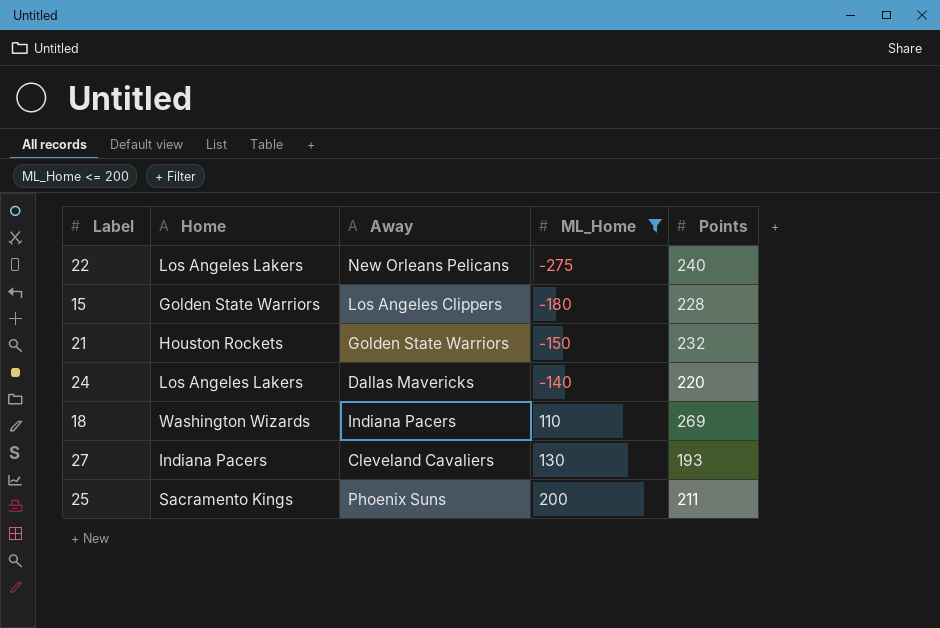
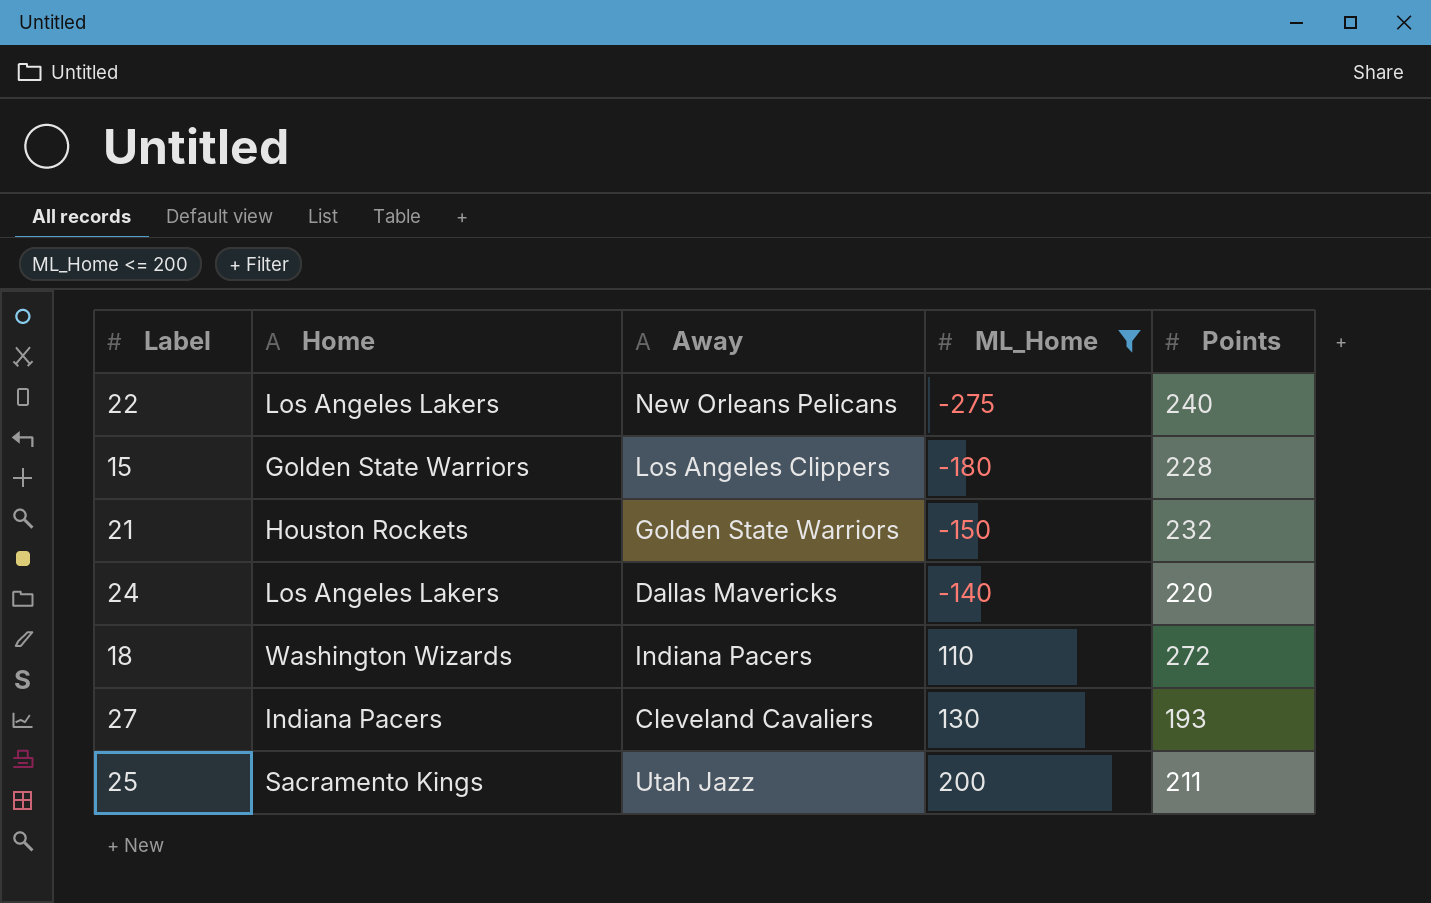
18 | Points: 269 -> 272
25 | Away: Phoenix Suns -> Utah Jazz

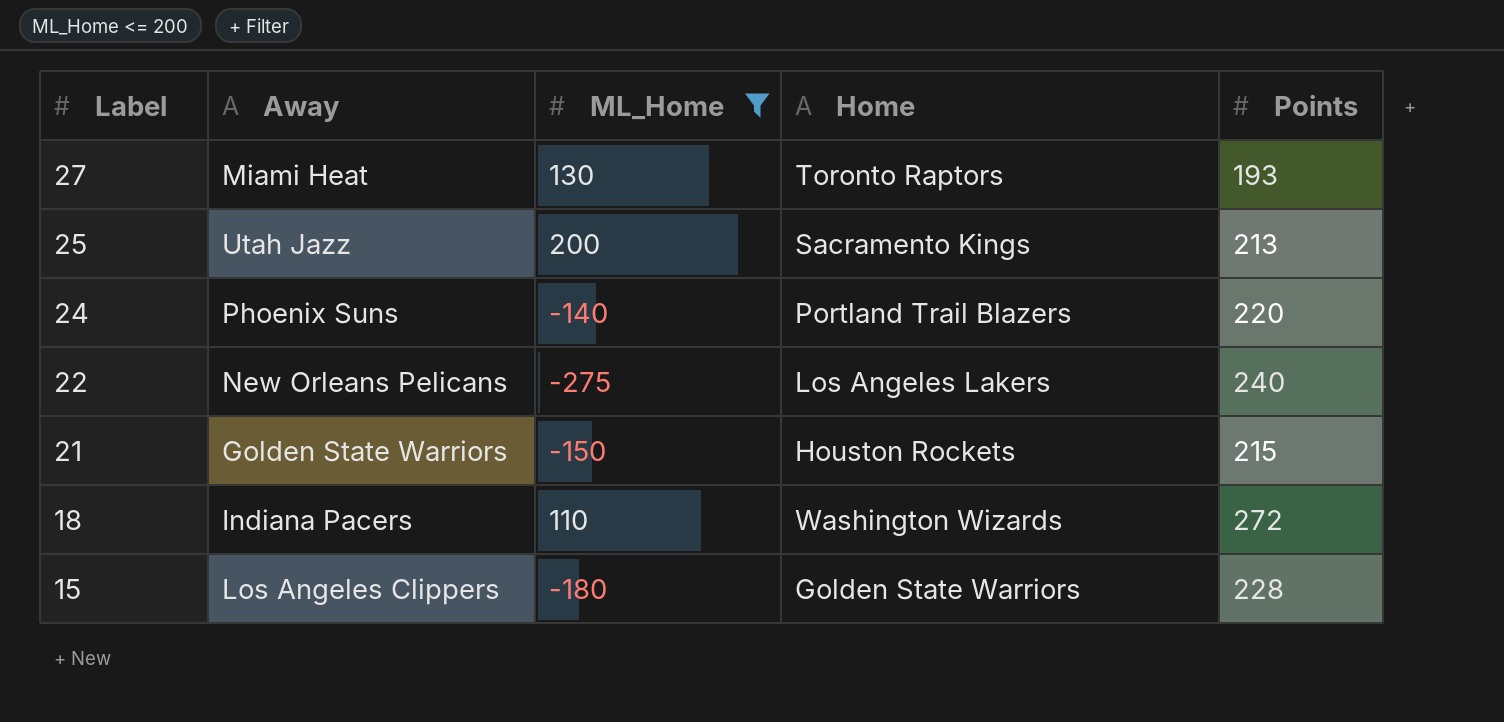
row order: ML_Home ascending -> Label descending
column Home | position: 2 -> 4
27 | Away: Cleveland Cavaliers -> Miami Heat
27 | Home: Indiana Pacers -> Toronto Raptors
25 | Points: 211 -> 213
24 | Away: Dallas Mavericks -> Phoenix Suns
24 | Home: Los Angeles Lakers -> Portland Trail Blazers
21 | Points: 232 -> 215

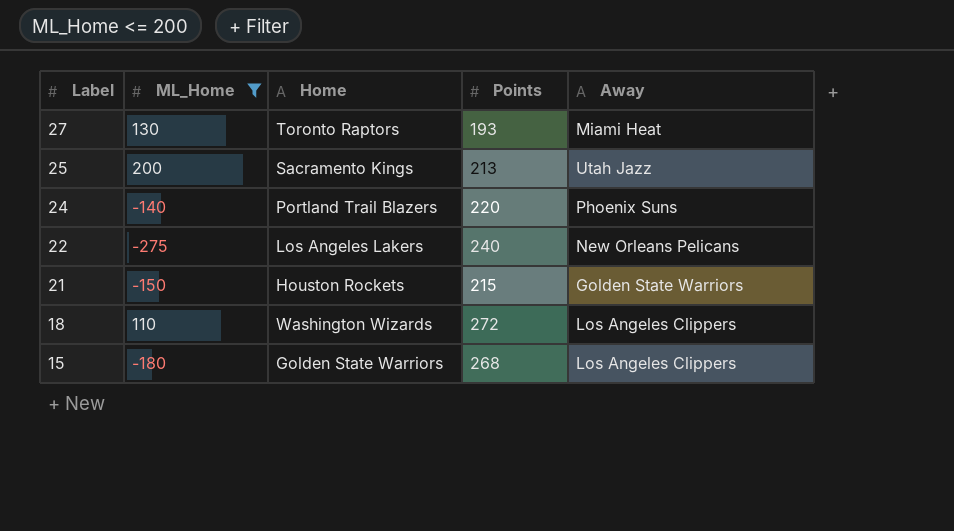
column Away | position: 2 -> 5
18 | Away: Indiana Pacers -> Los Angeles Clippers
15 | Points: 228 -> 268

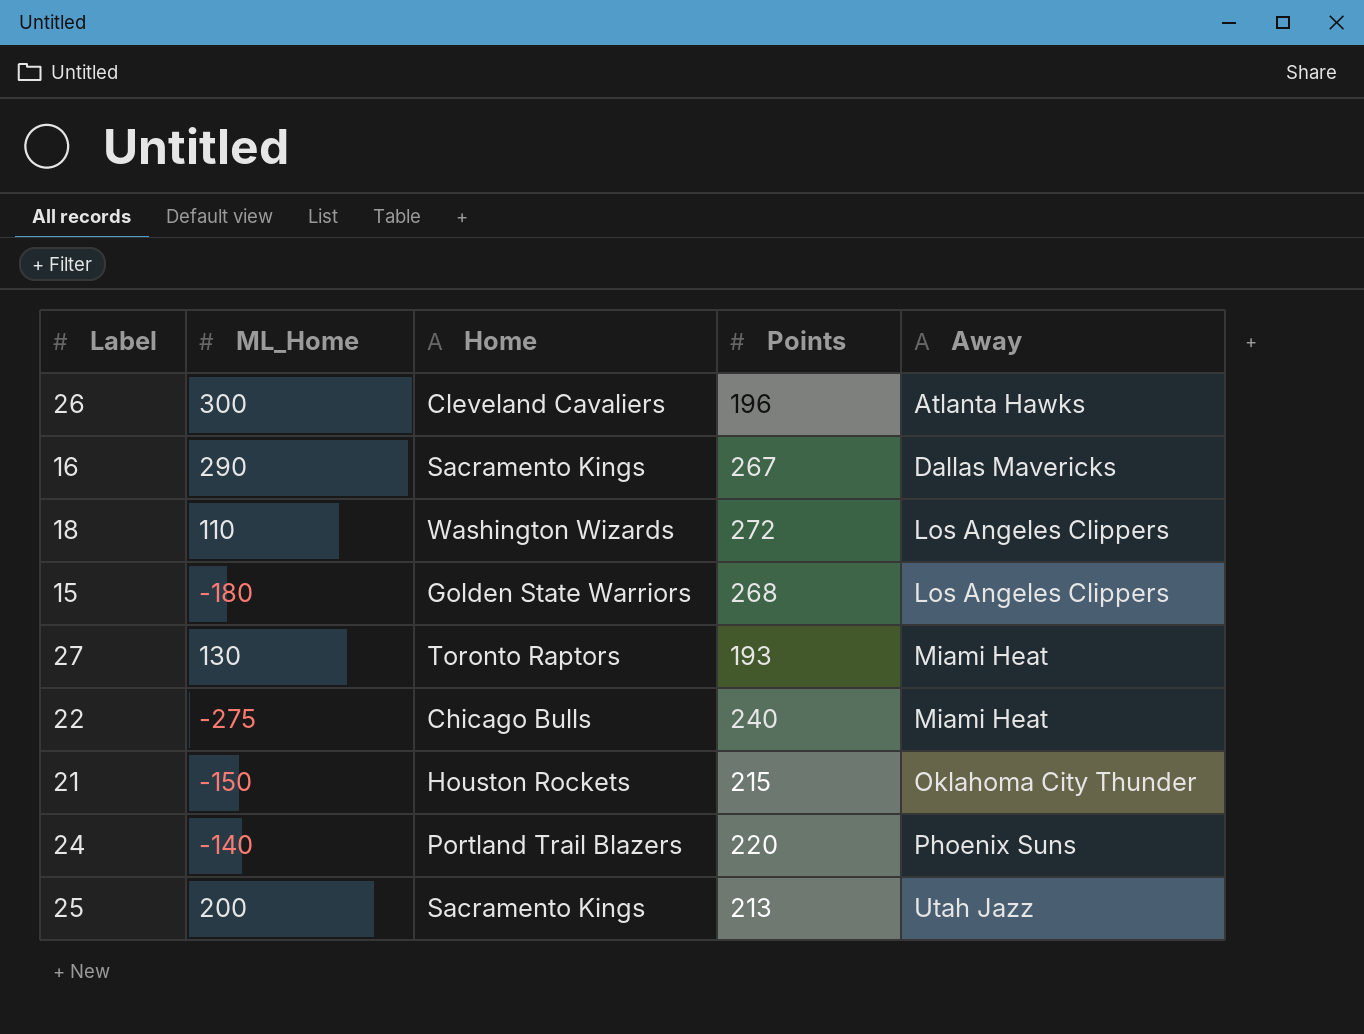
filter: ML_Home <= 200 -> none
row order: Label descending -> Away ascending
22 | Home: Los Angeles Lakers -> Chicago Bulls
22 | Away: New Orleans Pelicans -> Miami Heat
21 | Away: Golden State Warriors -> Oklahoma City Thunder

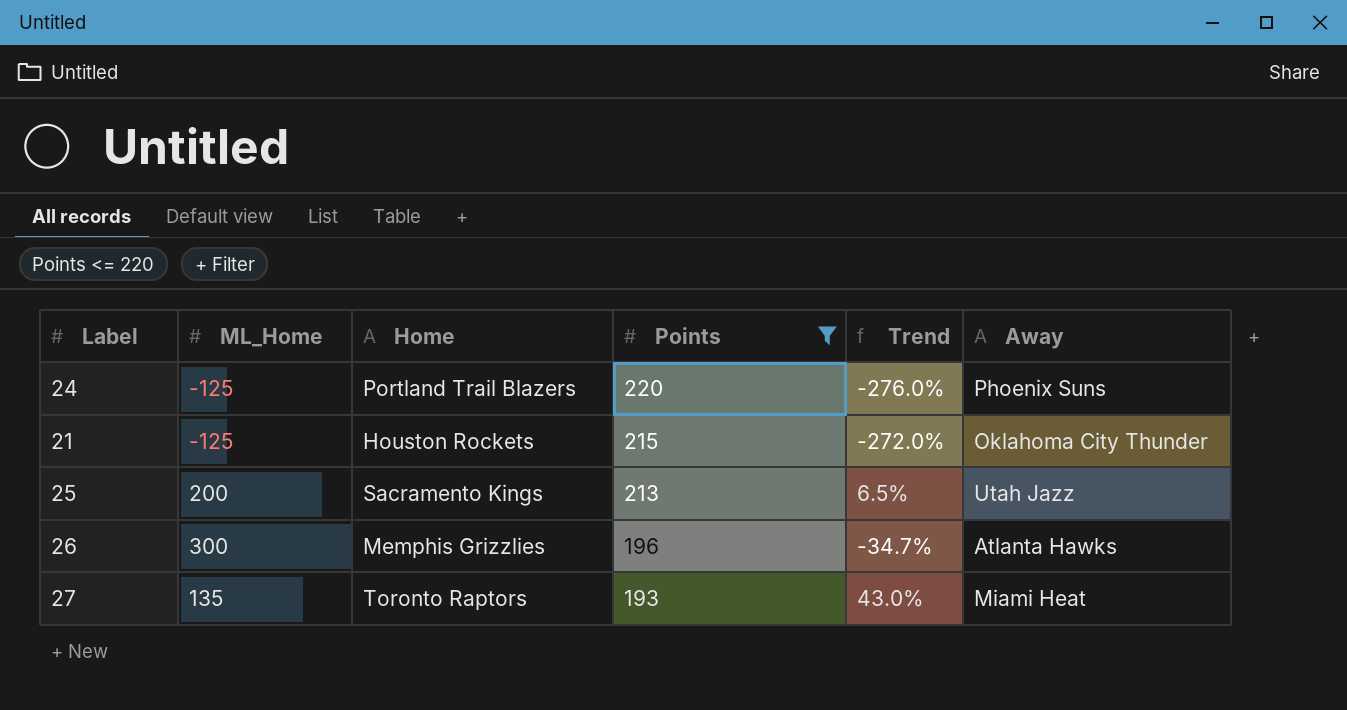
filter: none -> Points <= 220
row order: Away ascending -> Points descending
column Trend | formula: none -> ([Points] - [ML_Home]) / [ML_Home]
24 | ML_Home: -140 -> -125
21 | ML_Home: -150 -> -125
26 | Home: Cleveland Cavaliers -> Memphis Grizzlies
27 | ML_Home: 130 -> 135

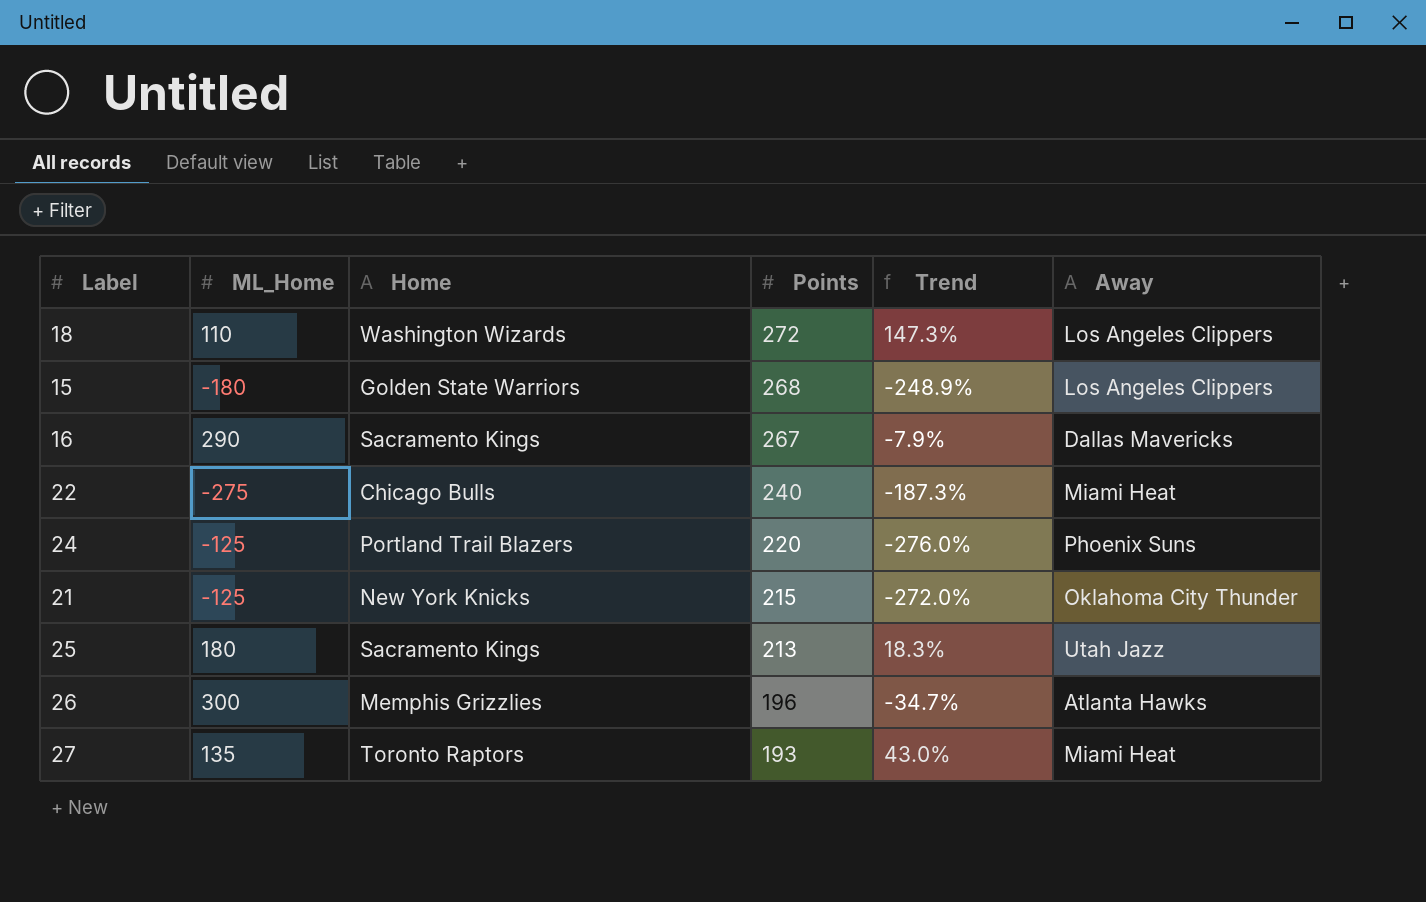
filter: Points <= 220 -> none
21 | Home: Houston Rockets -> New York Knicks
25 | ML_Home: 200 -> 180
25 | Trend: 6.5% -> 18.3%

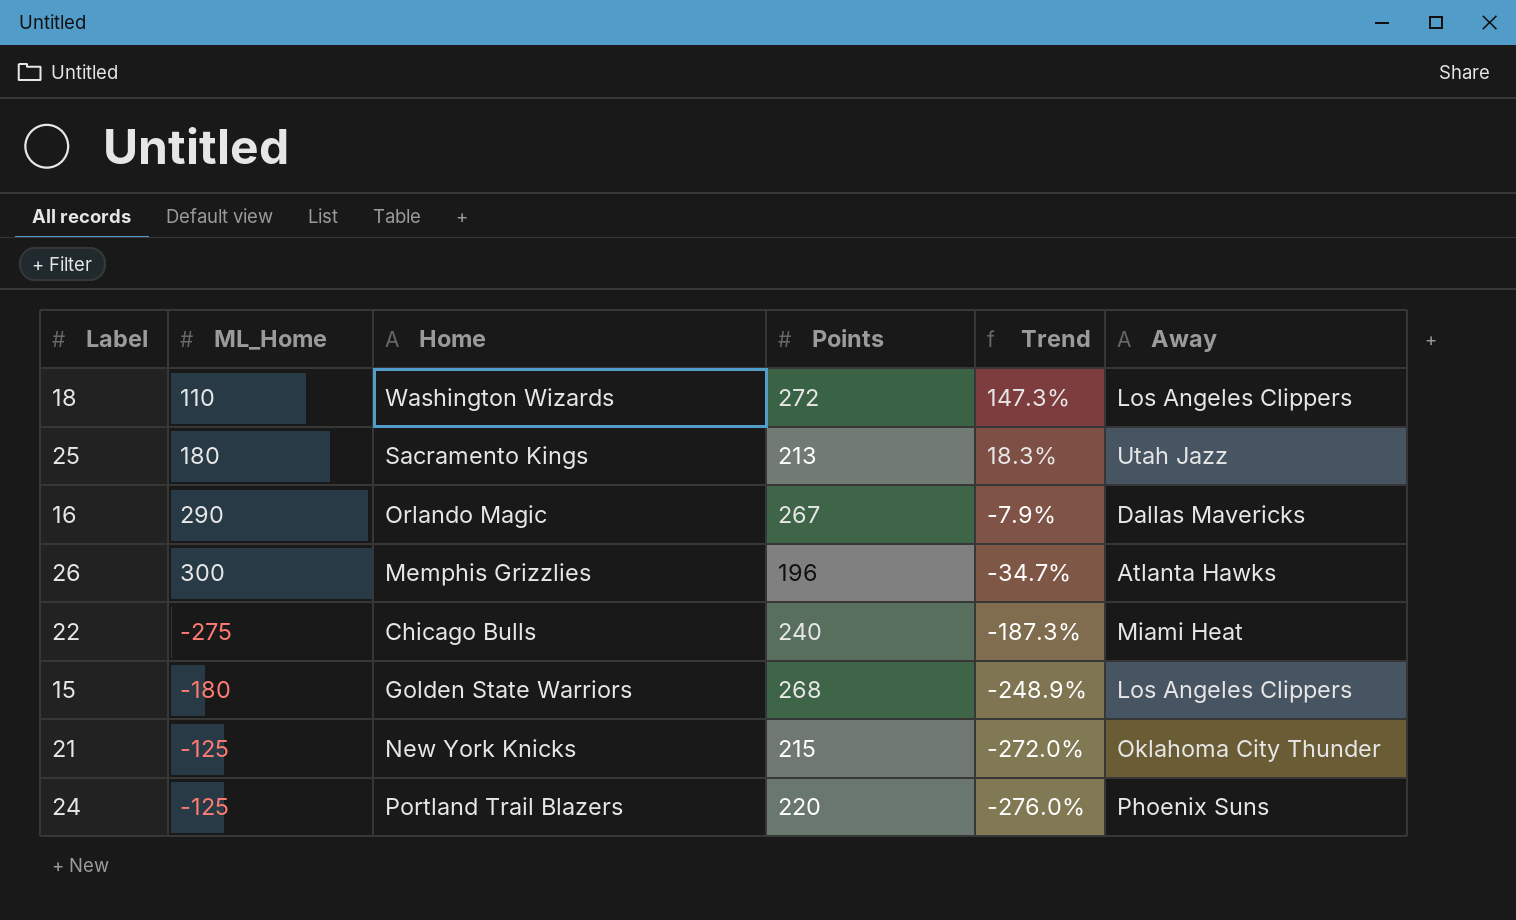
row order: Points descending -> Trend descending
row 27: 135 | Toronto Raptors | 193 | 43.0% | Miami Heat -> none
16 | Home: Sacramento Kings -> Orlando Magic

